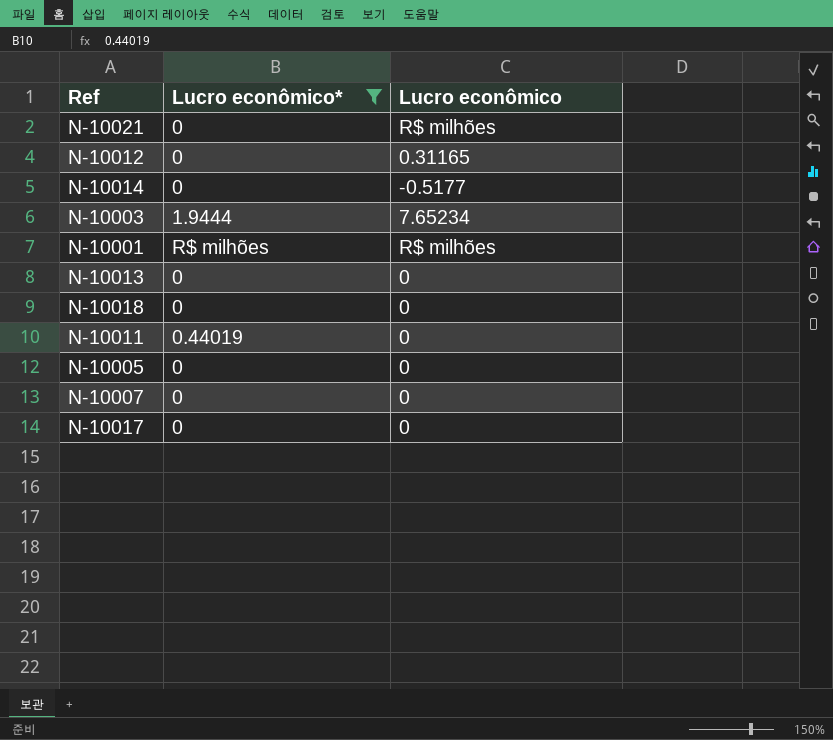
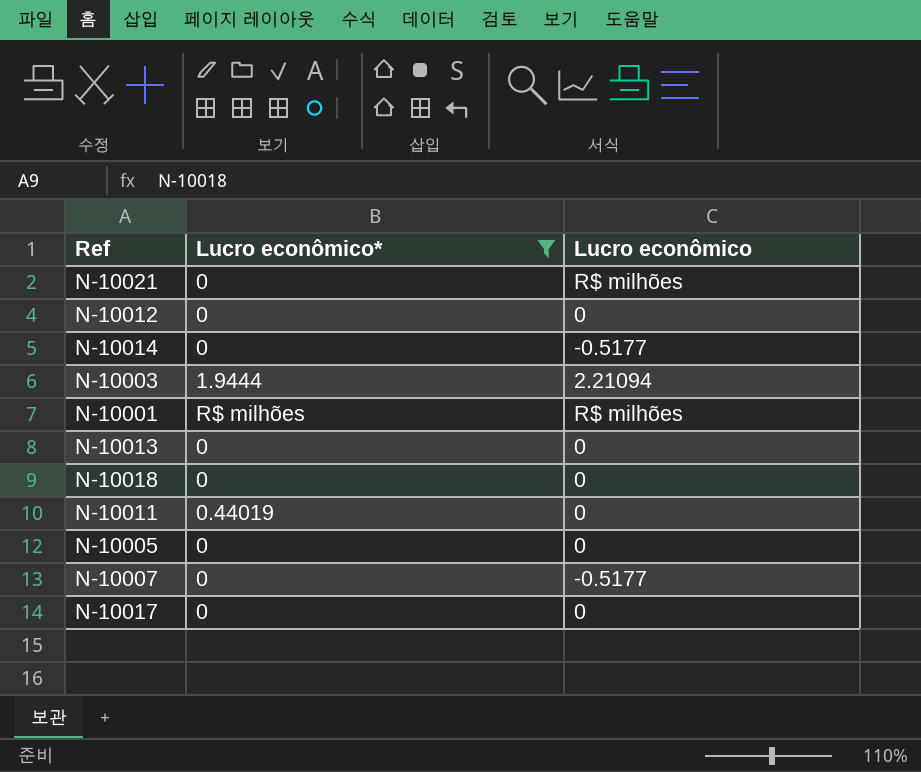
N-10012 | Lucro econômico: 0.31165 -> 0
N-10003 | Lucro econômico: 7.65234 -> 2.21094
N-10007 | Lucro econômico: 0 -> -0.5177

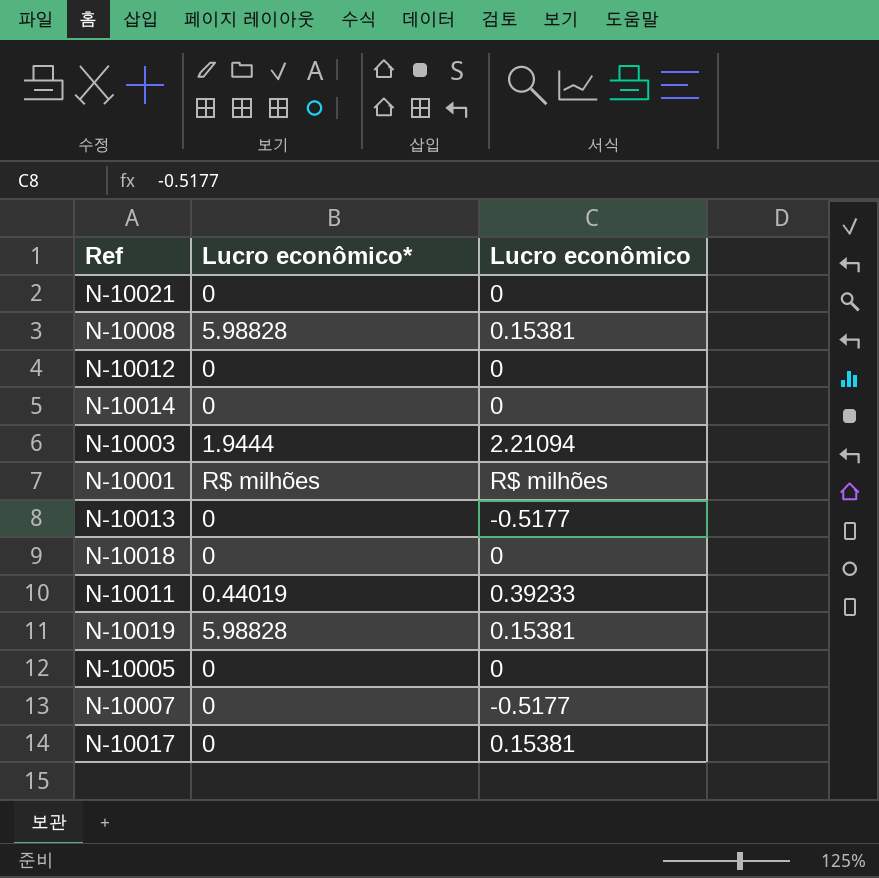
filter: Lucro econômico* != 5.98828 -> none
N-10021 | Lucro econômico: R$ milhões -> 0
N-10014 | Lucro econômico: -0.5177 -> 0
N-10013 | Lucro econômico: 0 -> -0.5177
N-10011 | Lucro econômico: 0 -> 0.39233
N-10017 | Lucro econômico: 0 -> 0.15381

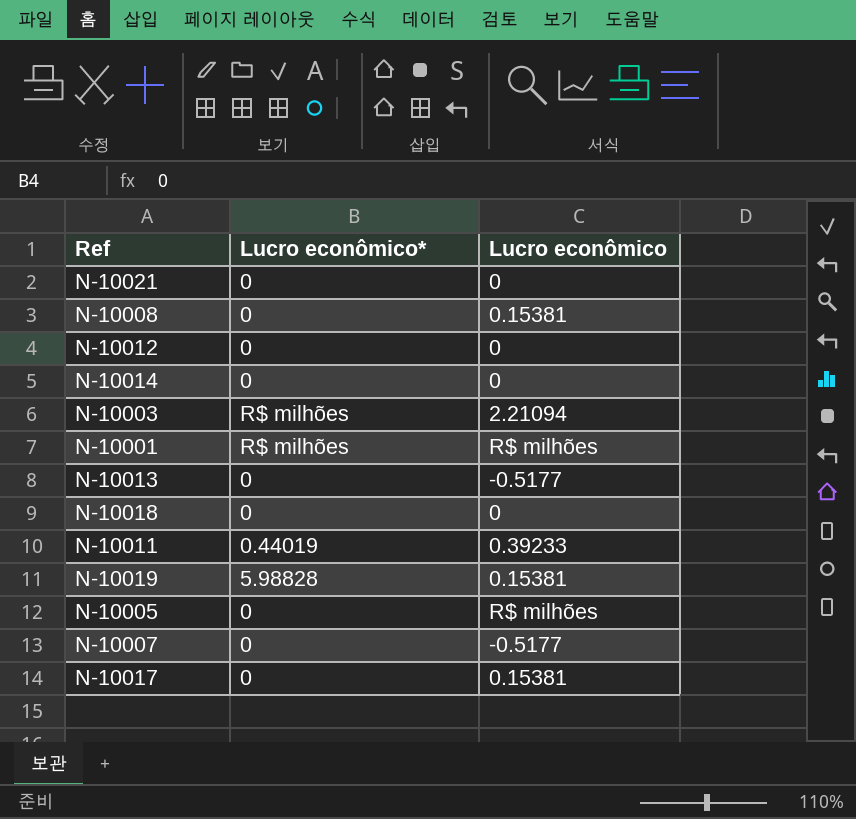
N-10008 | Lucro econômico*: 5.98828 -> 0
N-10003 | Lucro econômico*: 1.9444 -> R$ milhões
N-10005 | Lucro econômico: 0 -> R$ milhões

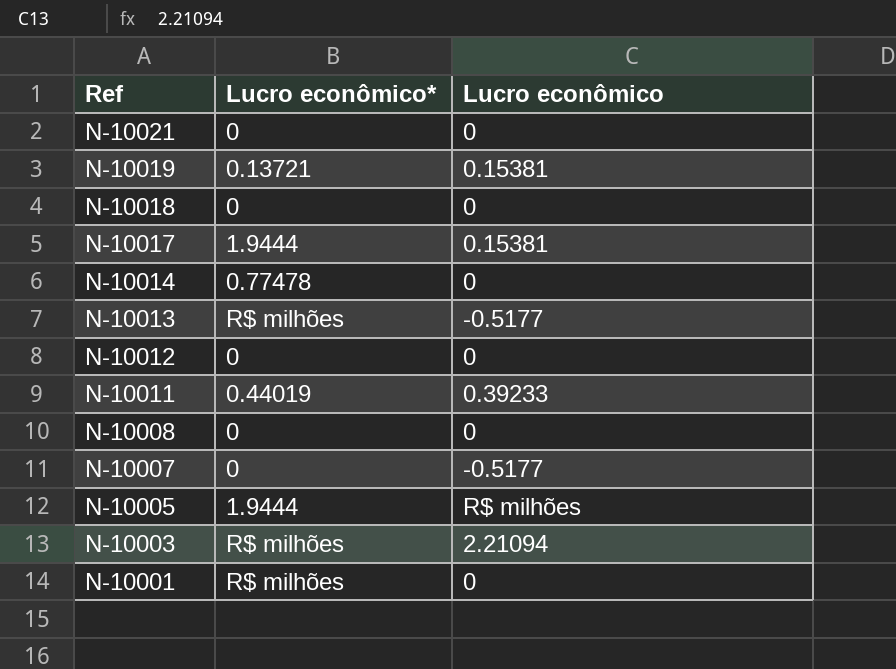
row order: none -> Ref descending
N-10019 | Lucro econômico*: 5.98828 -> 0.13721
N-10017 | Lucro econômico*: 0 -> 1.9444
N-10014 | Lucro econômico*: 0 -> 0.77478
N-10013 | Lucro econômico*: 0 -> R$ milhões
N-10008 | Lucro econômico: 0.15381 -> 0
N-10005 | Lucro econômico*: 0 -> 1.9444
N-10001 | Lucro econômico: R$ milhões -> 0

